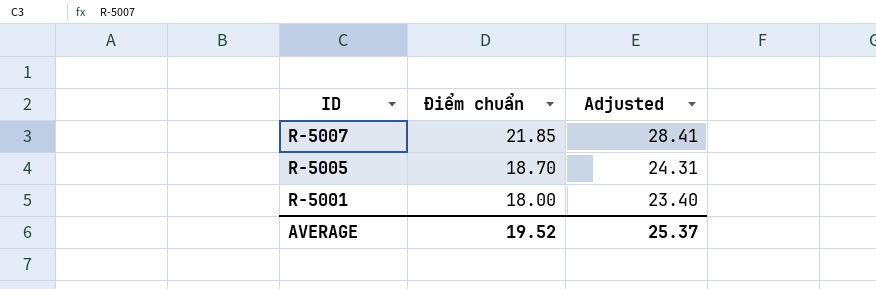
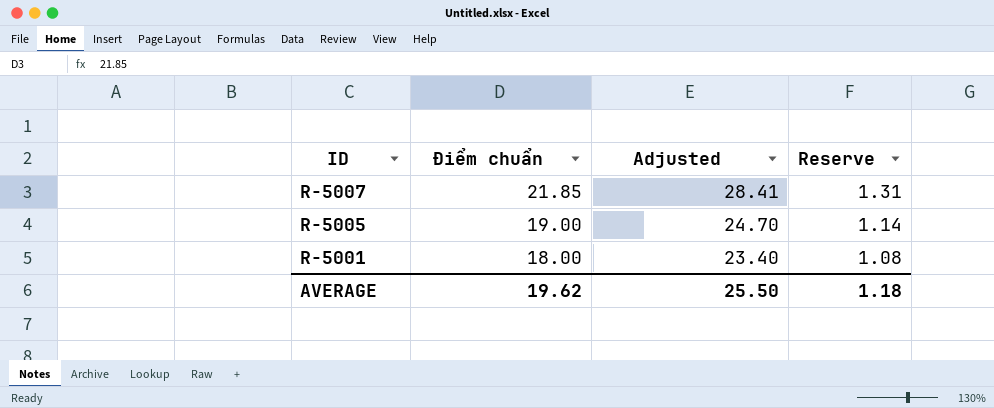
column Reserve | formula: none -> [Điểm chuẩn] * 0.06
R-5005 | Điểm chuẩn: 18.70 -> 19.00
R-5005 | Adjusted: 24.31 -> 24.70
AVERAGE | Điểm chuẩn: 19.52 -> 19.62
AVERAGE | Adjusted: 25.37 -> 25.50

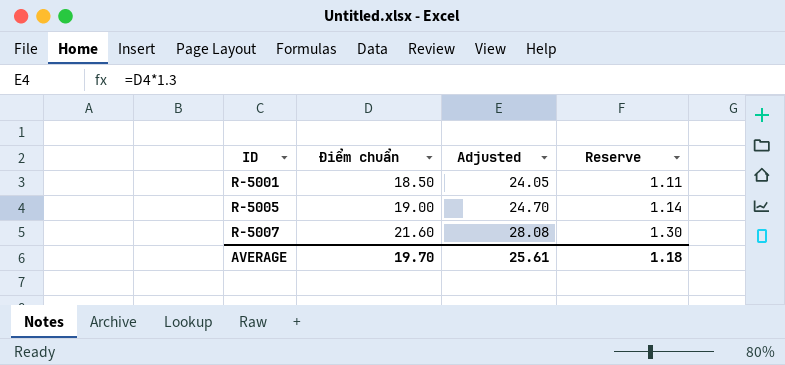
row order: ID descending -> ID ascending
R-5001 | Điểm chuẩn: 18.00 -> 18.50
R-5001 | Adjusted: 23.40 -> 24.05
R-5001 | Reserve: 1.08 -> 1.11
R-5007 | Điểm chuẩn: 21.85 -> 21.60
R-5007 | Adjusted: 28.41 -> 28.08
R-5007 | Reserve: 1.31 -> 1.30
AVERAGE | Điểm chuẩn: 19.62 -> 19.70
AVERAGE | Adjusted: 25.50 -> 25.61

